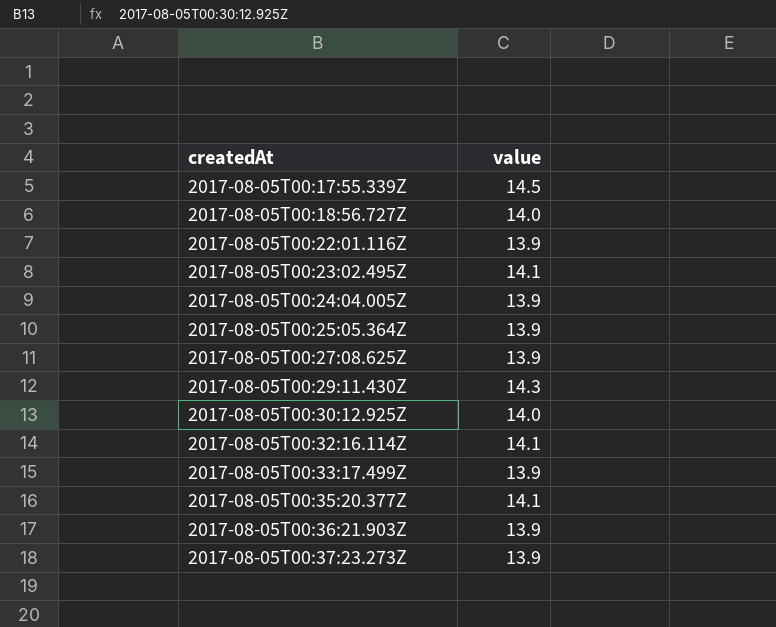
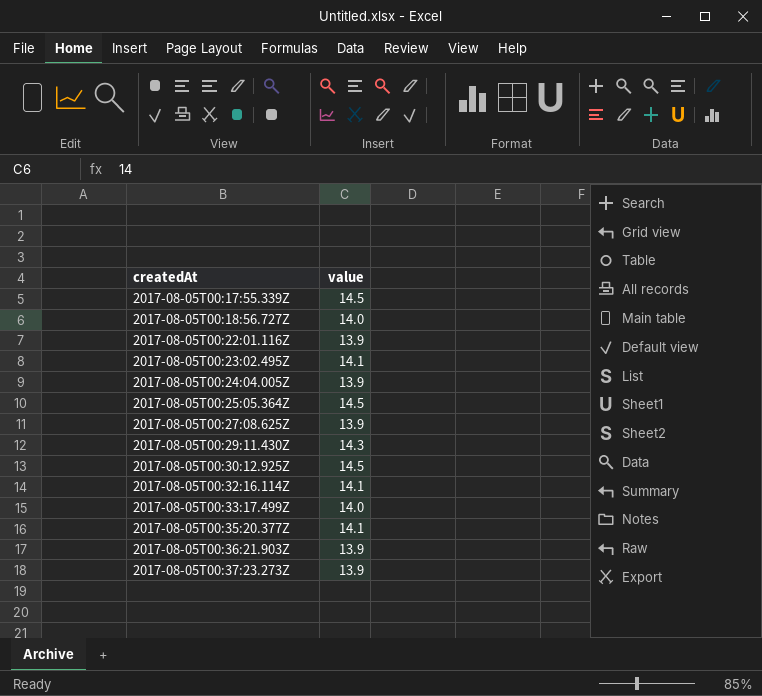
2017-08-05T00:25:05.364Z | value: 13.9 -> 14.5
2017-08-05T00:30:12.925Z | value: 14.0 -> 14.5
2017-08-05T00:33:17.499Z | value: 13.9 -> 14.0

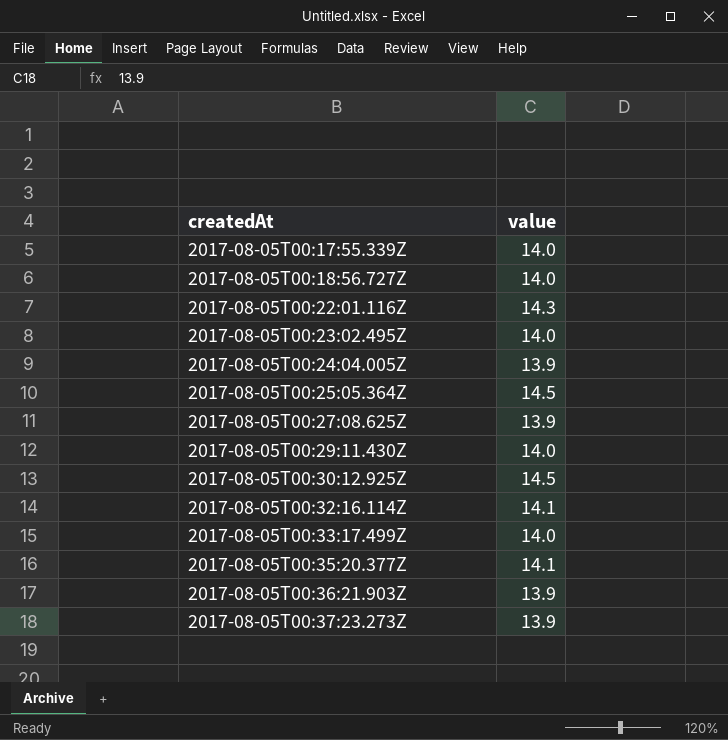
2017-08-05T00:17:55.339Z | value: 14.5 -> 14.0
2017-08-05T00:22:01.116Z | value: 13.9 -> 14.3
2017-08-05T00:23:02.495Z | value: 14.1 -> 14.0
2017-08-05T00:29:11.430Z | value: 14.3 -> 14.0

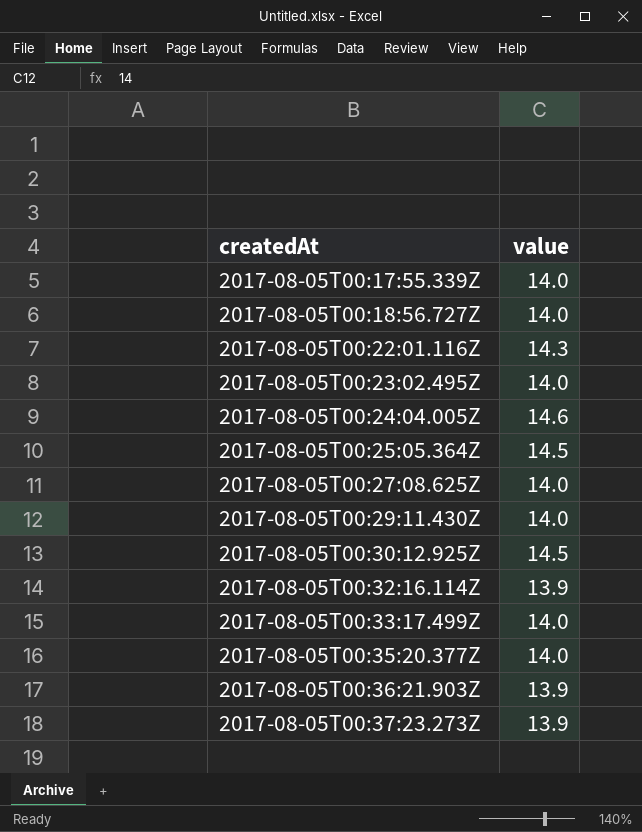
2017-08-05T00:24:04.005Z | value: 13.9 -> 14.6
2017-08-05T00:27:08.625Z | value: 13.9 -> 14.0
2017-08-05T00:32:16.114Z | value: 14.1 -> 13.9
2017-08-05T00:35:20.377Z | value: 14.1 -> 14.0

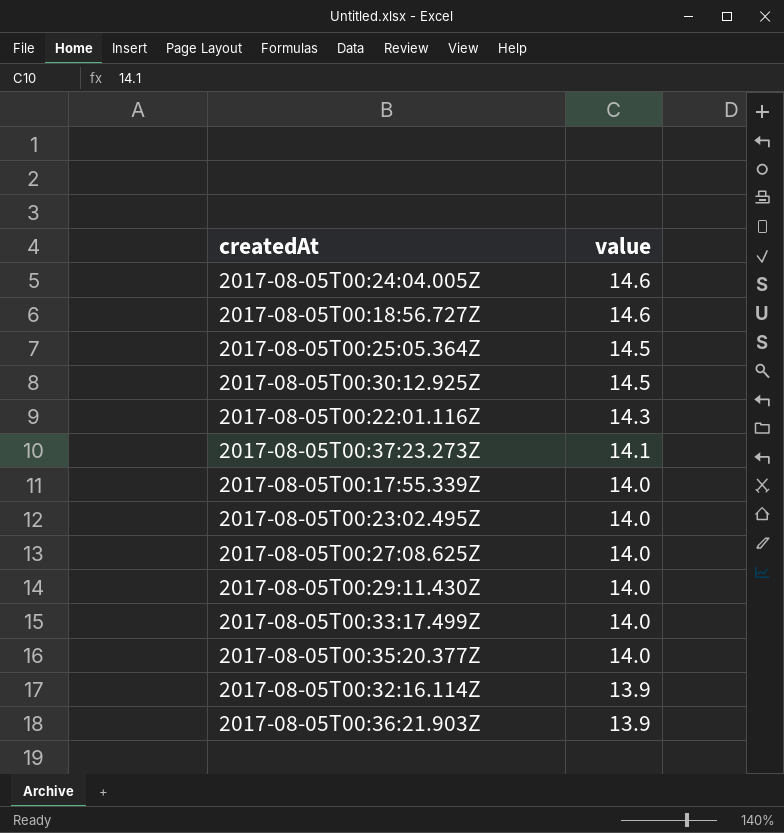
row order: createdAt ascending -> value descending
2017-08-05T00:18:56.727Z | value: 14.0 -> 14.6
2017-08-05T00:37:23.273Z | value: 13.9 -> 14.1

